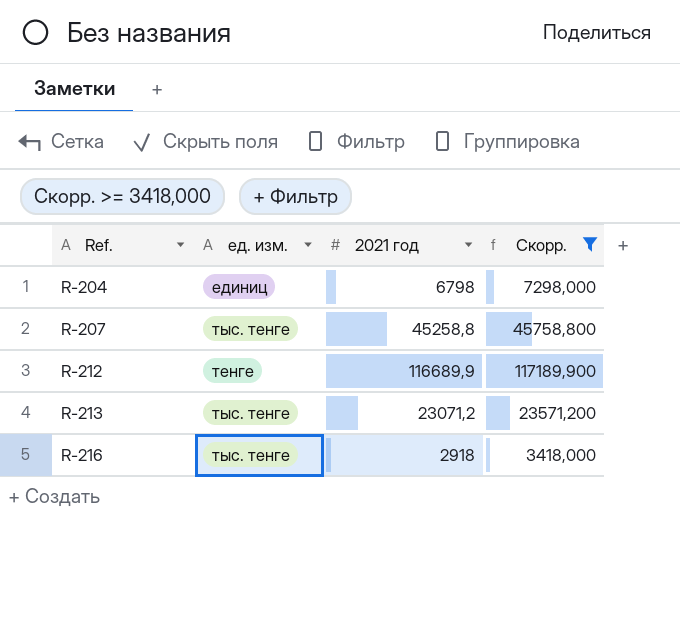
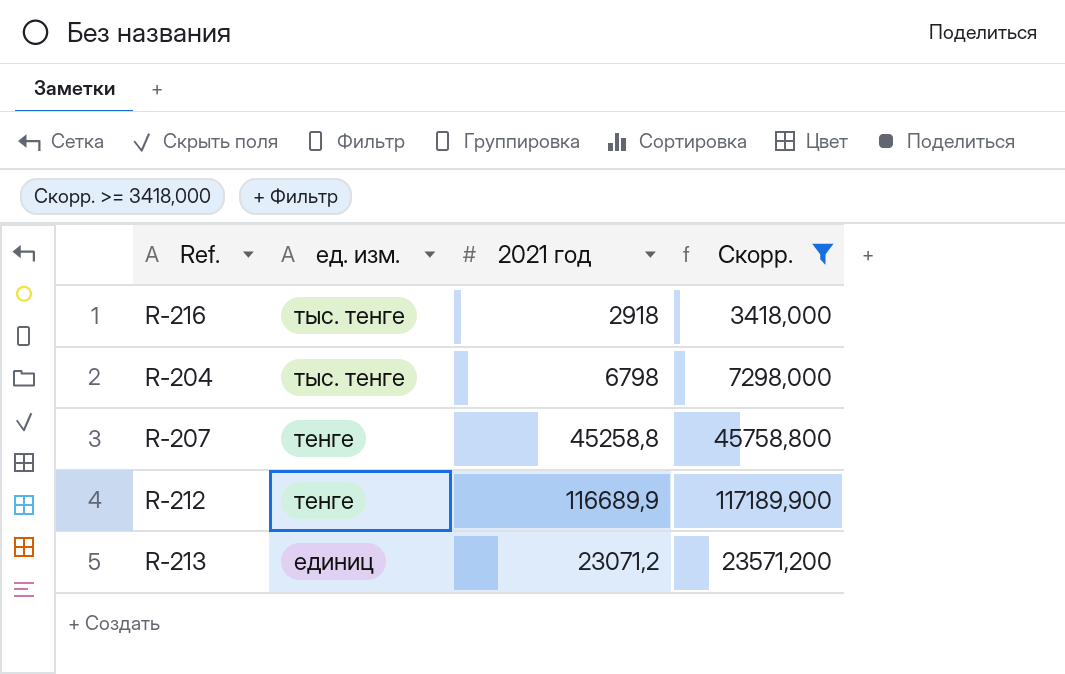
row order: Ref. ascending -> ед. изм. descending
R-204 | ед. изм.: единиц -> тыс. тенге
R-207 | ед. изм.: тыс. тенге -> тенге
R-213 | ед. изм.: тыс. тенге -> единиц

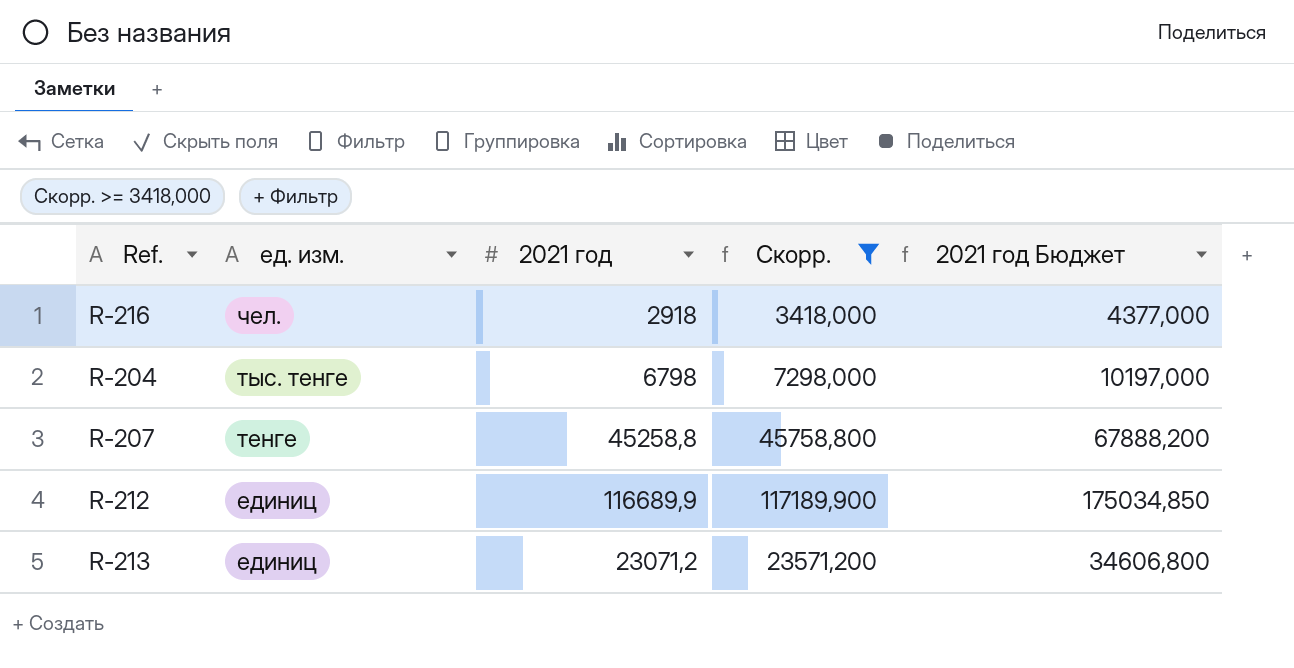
column 2021 год Бюджет | formula: none -> [2021 год] * 1,5
R-216 | ед. изм.: тыс. тенге -> чел.
R-212 | ед. изм.: тенге -> единиц

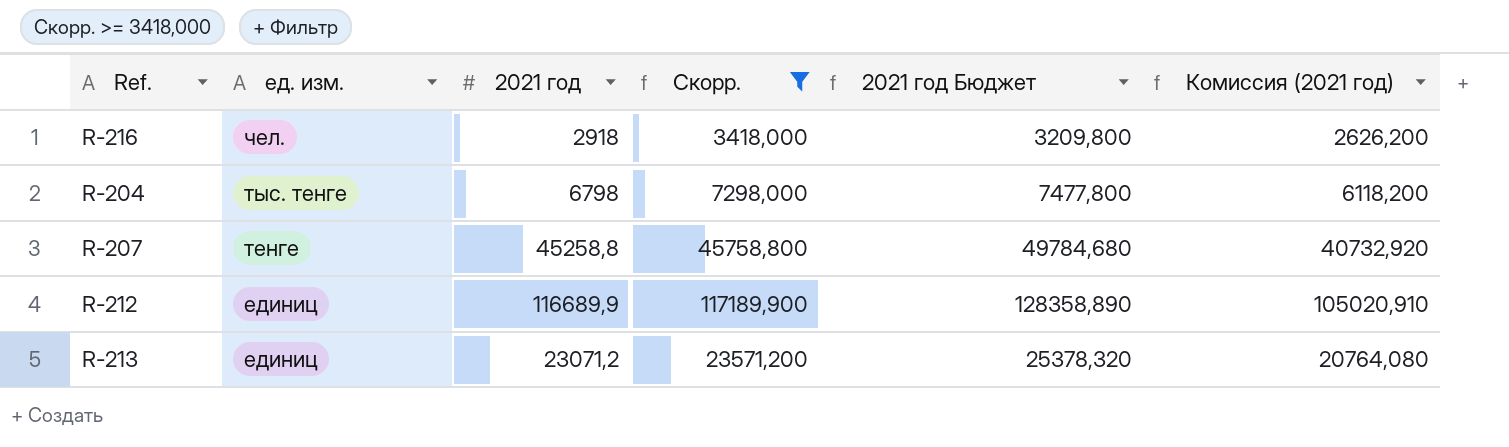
column 2021 год Бюджет | formula: [2021 год] * 1,5 -> [2021 год] * 1,1
column Комиссия (2021 год) | formula: none -> [2021 год] * 0,9

